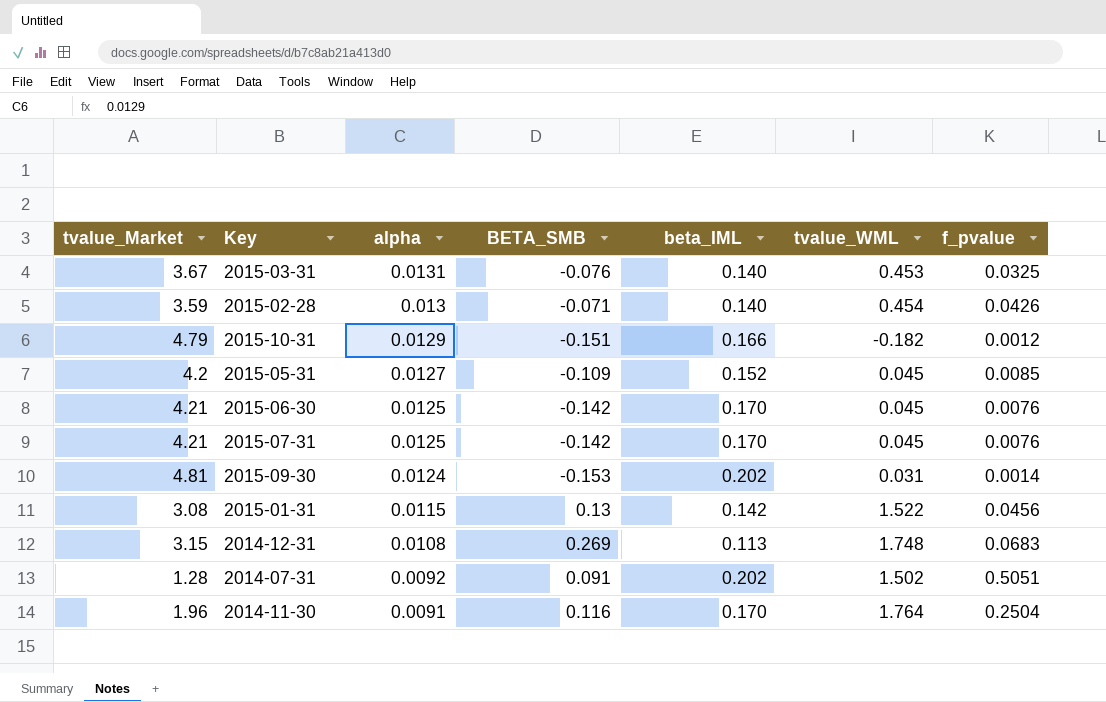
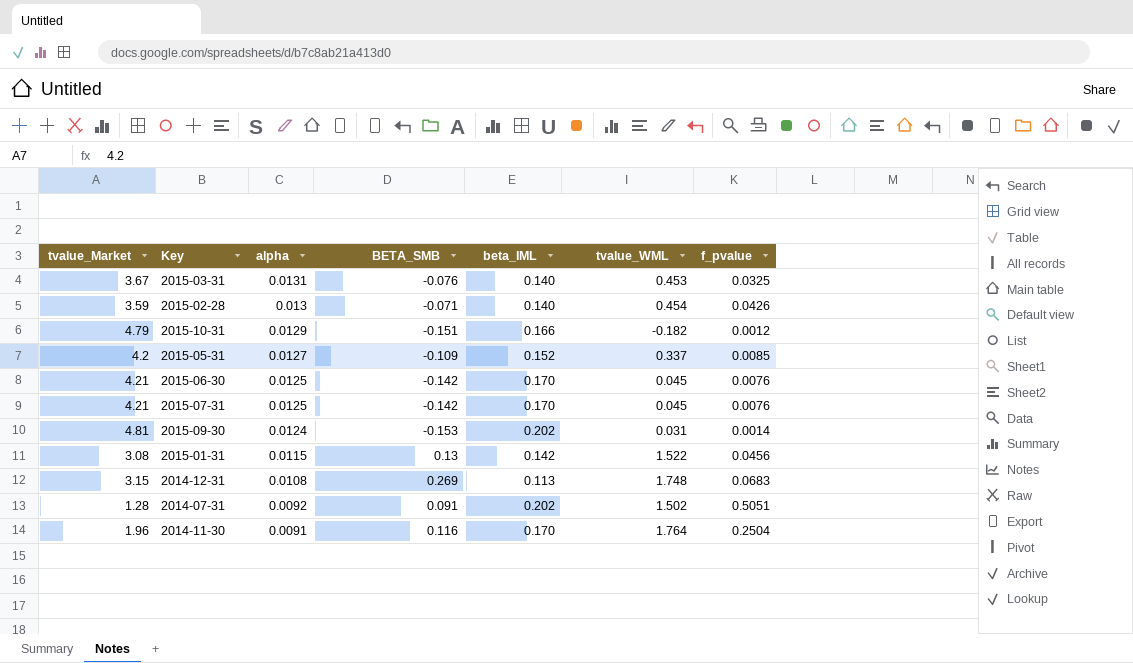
2015-05-31 | tvalue_WML: 0.045 -> 0.337

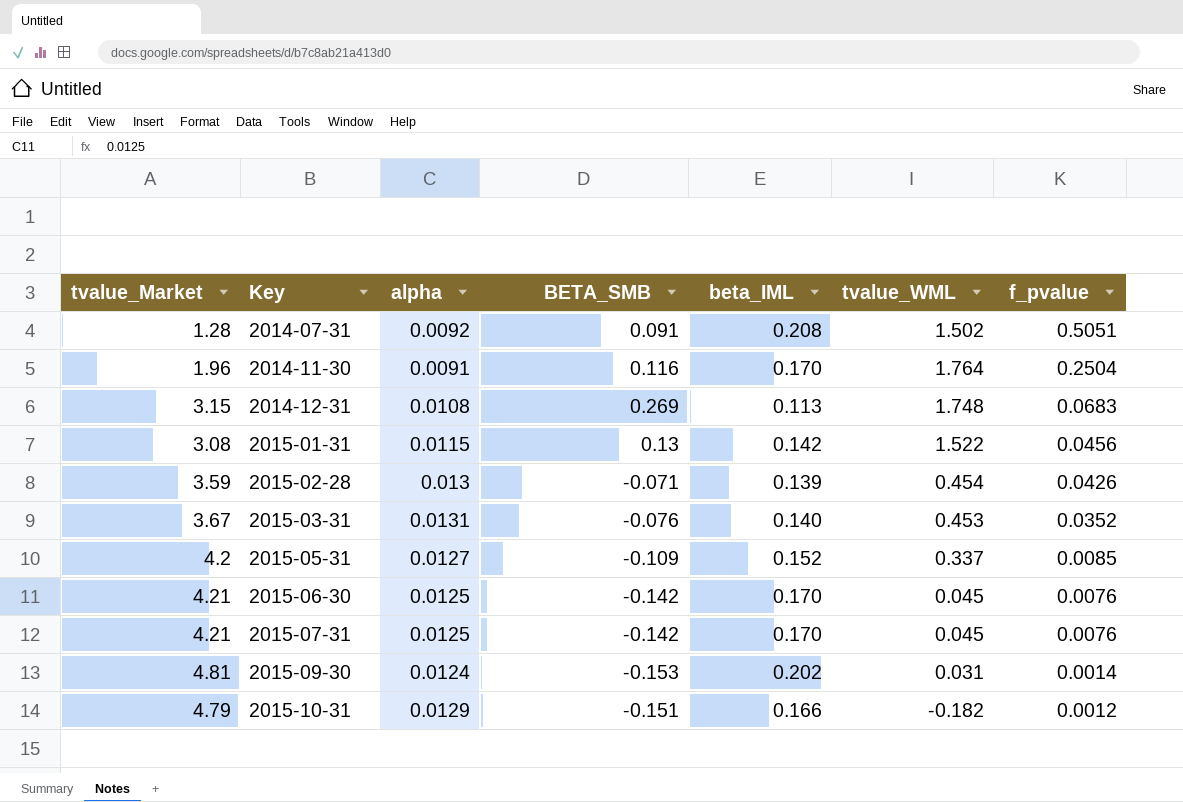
row order: alpha descending -> Key ascending
2014-07-31 | beta_IML: 0.202 -> 0.208
2015-02-28 | beta_IML: 0.140 -> 0.139
2015-03-31 | f_pvalue: 0.0325 -> 0.0352

